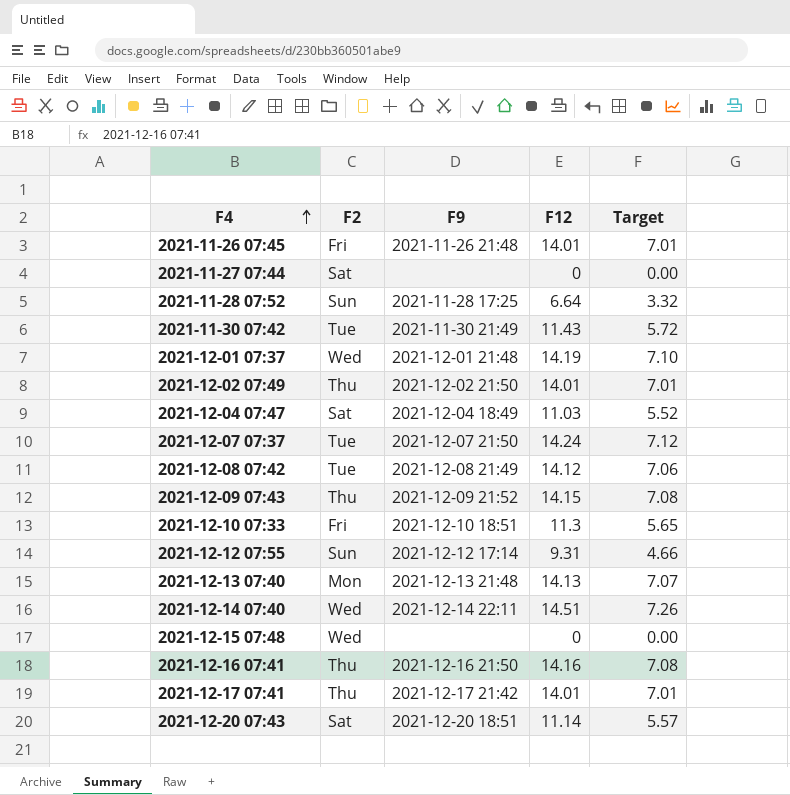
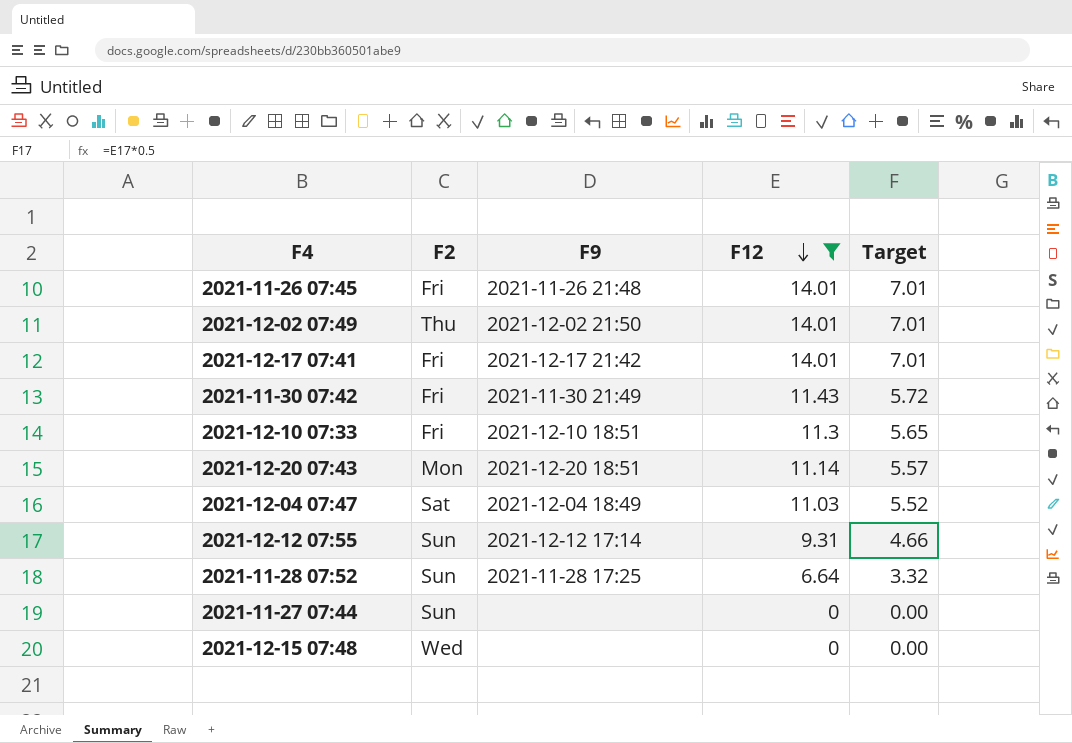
filter: none -> F12 <= 14.01
row order: F4 ascending -> F12 descending
2021-12-17 07:41 | F2: Thu -> Fri
2021-11-30 07:42 | F2: Tue -> Fri
2021-12-20 07:43 | F2: Sat -> Mon
2021-11-27 07:44 | F2: Sat -> Sun

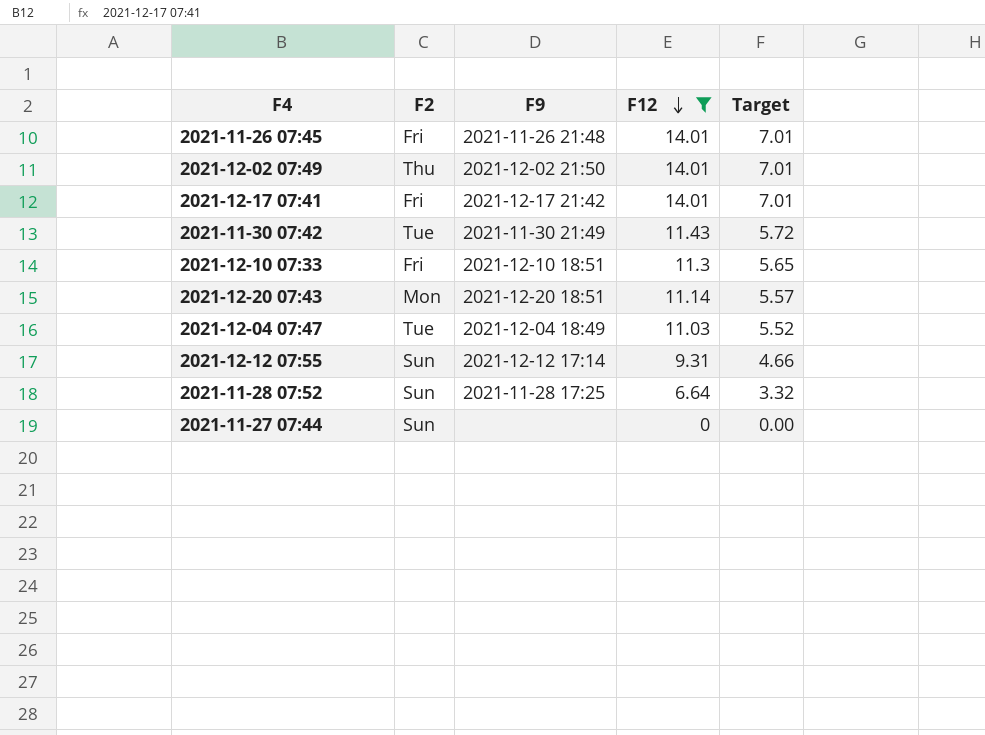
row 2021-12-15 07:48: Wed | none | 0 | 0.00 -> none
2021-11-30 07:42 | F2: Fri -> Tue
2021-12-04 07:47 | F2: Sat -> Tue

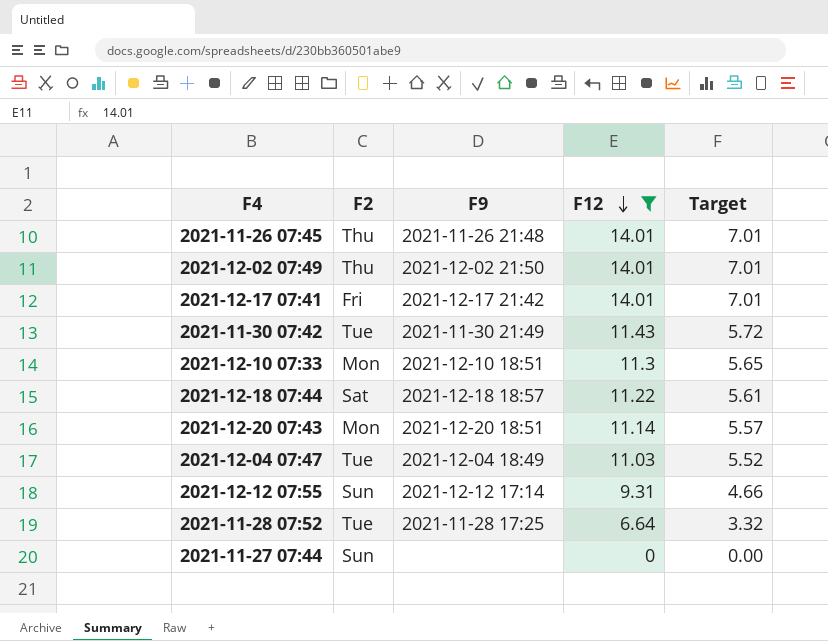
2021-11-26 07:45 | F2: Fri -> Thu
2021-12-10 07:33 | F2: Fri -> Mon
row 2021-12-18 07:44: none -> Sat | 2021-12-18 18:57 | 11.22 | 5.61
2021-11-28 07:52 | F2: Sun -> Tue

